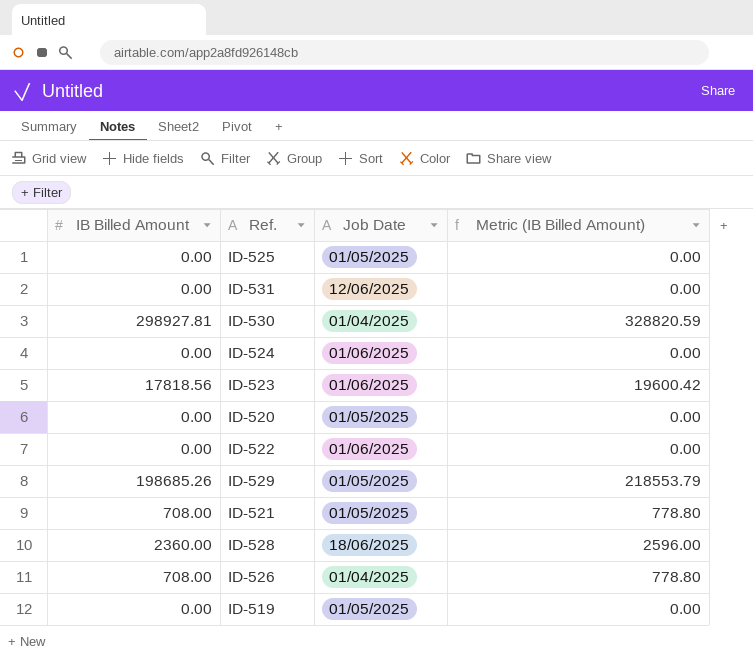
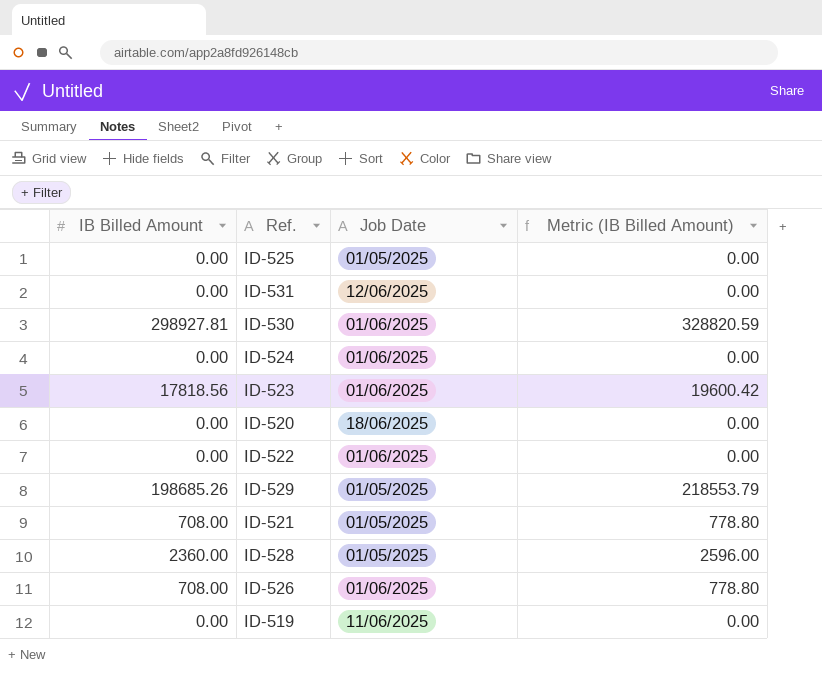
ID-530 | Job Date: 01/04/2025 -> 01/06/2025
ID-520 | Job Date: 01/05/2025 -> 18/06/2025
ID-528 | Job Date: 18/06/2025 -> 01/05/2025
ID-526 | Job Date: 01/04/2025 -> 01/06/2025
ID-519 | Job Date: 01/05/2025 -> 11/06/2025

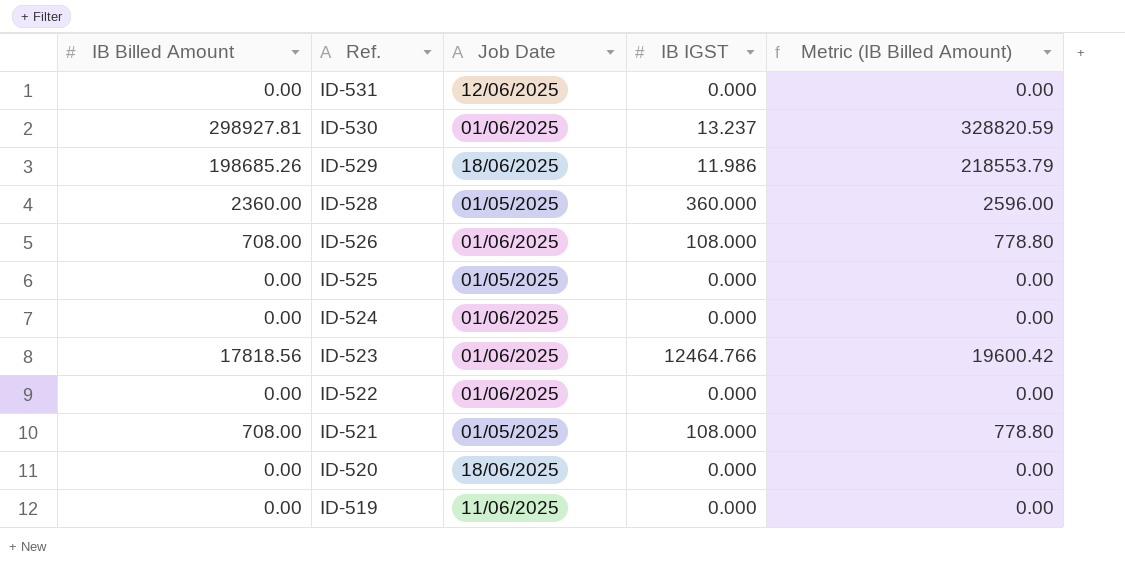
row order: none -> Ref. descending
column IB IGST | position: none -> 4
ID-529 | Job Date: 01/05/2025 -> 18/06/2025

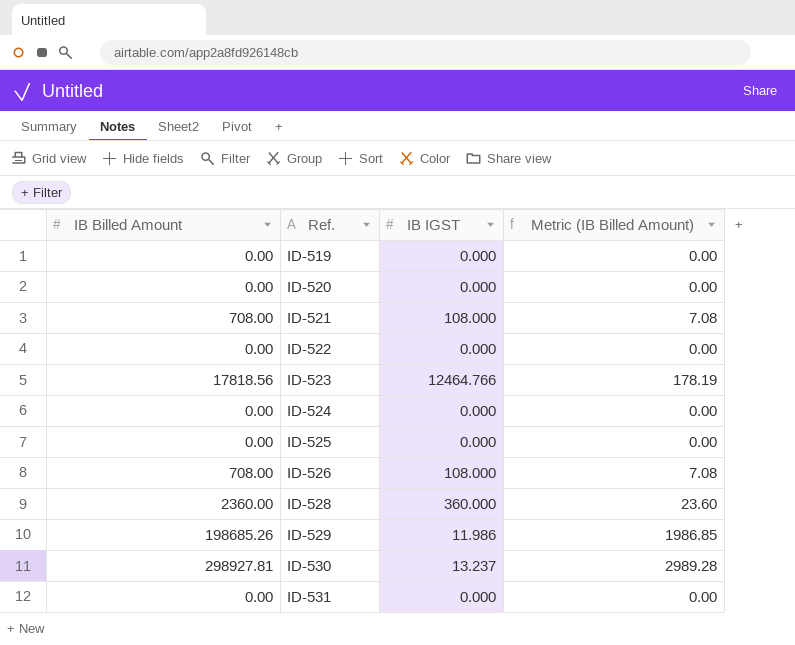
row order: Ref. descending -> Ref. ascending
column Job Date | position: 3 -> none
column Metric (IB Billed Amount) | formula: [IB Billed Amount] * 1.1 -> [IB Billed Amount] * 0.01

